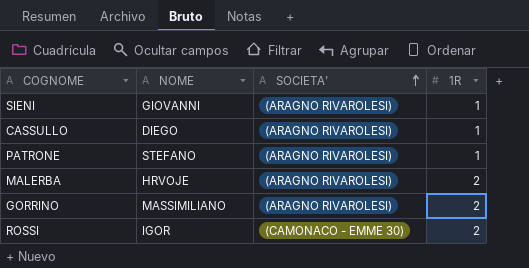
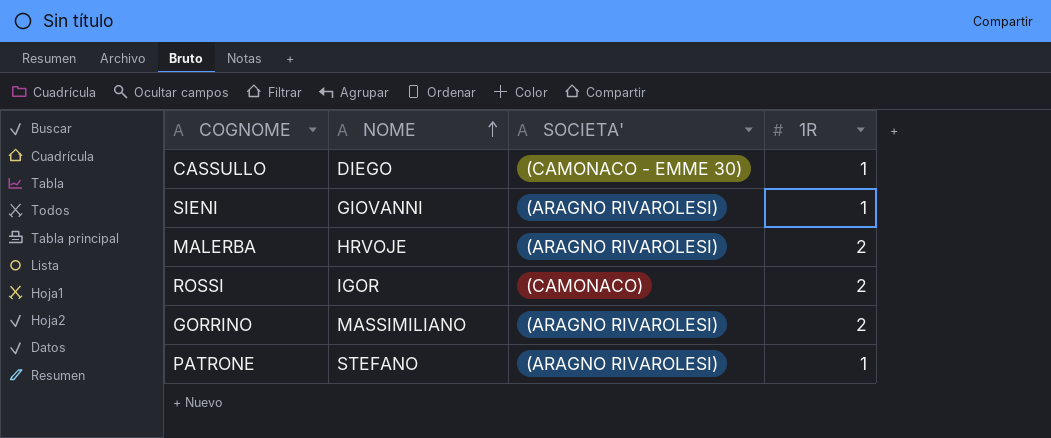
row order: SOCIETA' ascending -> NOME ascending
CASSULLO | SOCIETA': (ARAGNO RIVAROLESI) -> (CAMONACO - EMME 30)
ROSSI | SOCIETA': (CAMONACO - EMME 30) -> (CAMONACO)

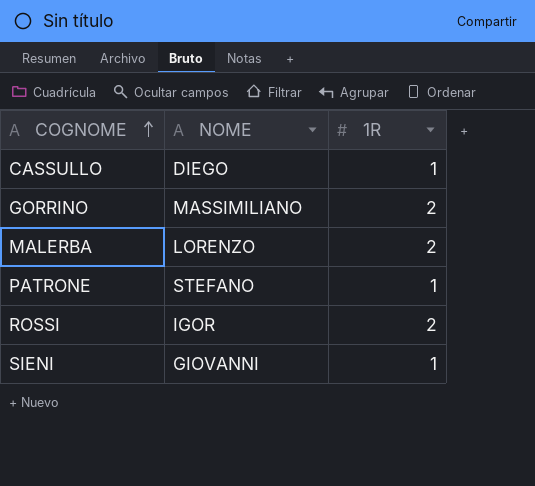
row order: NOME ascending -> COGNOME ascending
column SOCIETA' | position: 3 -> none
MALERBA | NOME: HRVOJE -> LORENZO

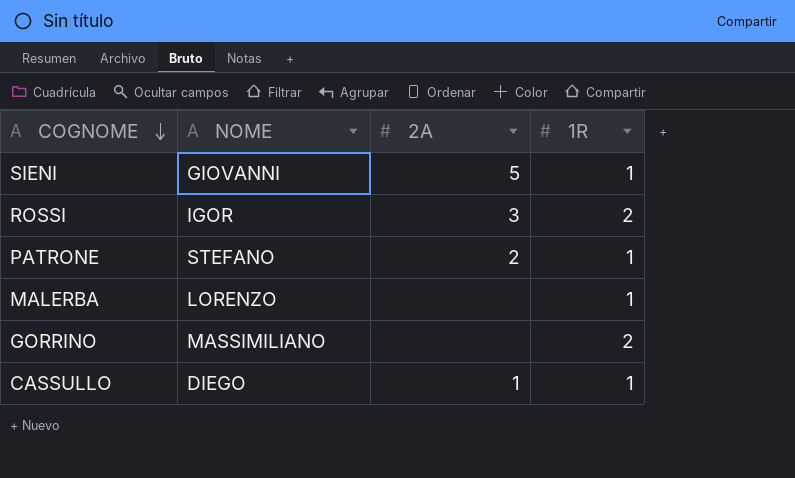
row order: COGNOME ascending -> COGNOME descending
column 2A | position: none -> 3
MALERBA | 1R: 2 -> 1

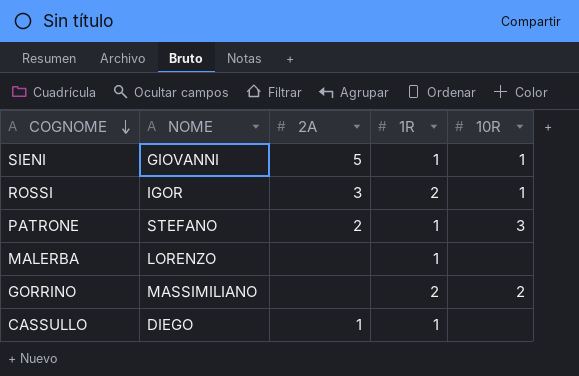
column 10R | position: none -> 5

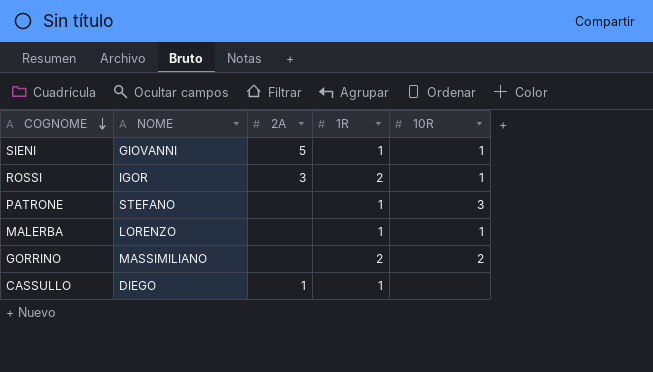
PATRONE | 2A: 2 -> none
MALERBA | 10R: none -> 1

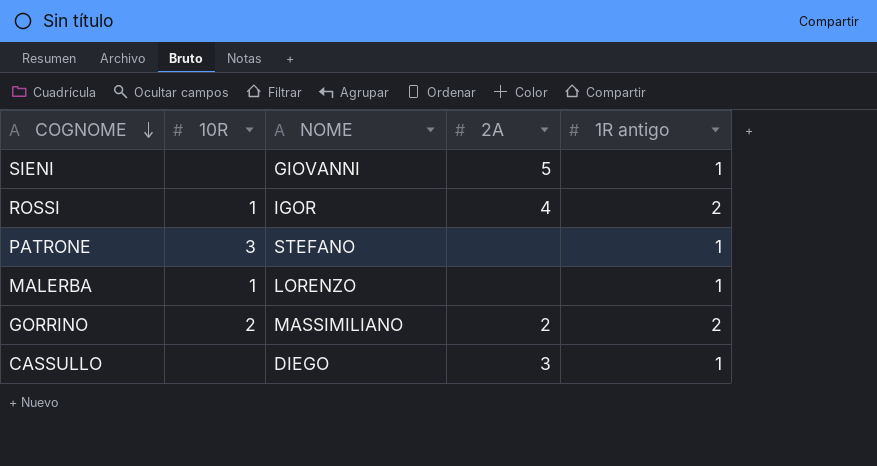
column 10R | position: 5 -> 2
column name: 1R -> 1R antigo
SIENI | 10R: 1 -> none
ROSSI | 2A: 3 -> 4
GORRINO | 2A: none -> 2
CASSULLO | 2A: 1 -> 3

